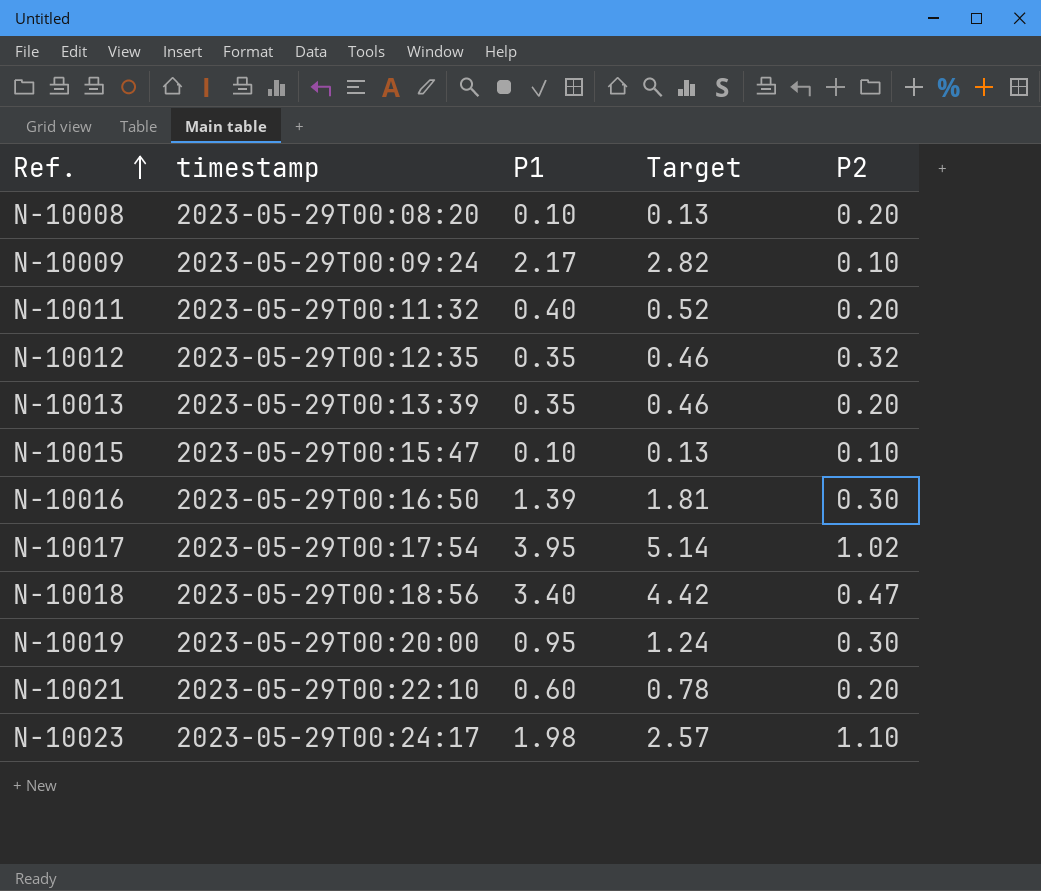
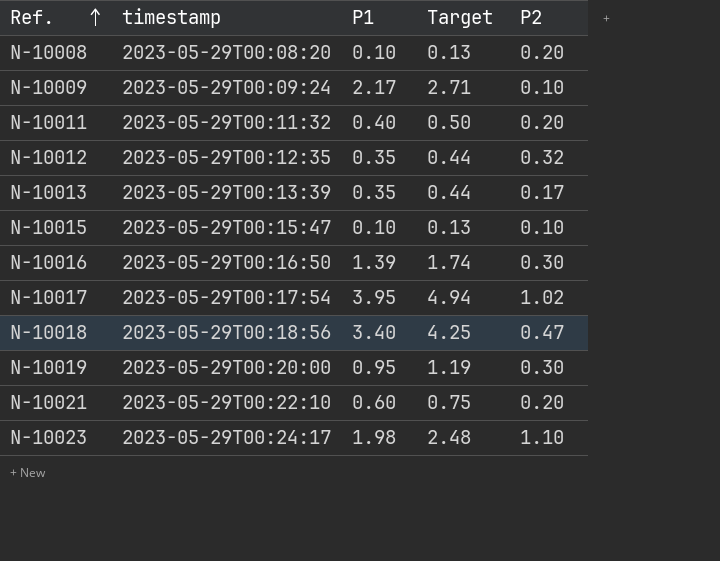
column Target | formula: [P1] * 1.3 -> [P1] * 1.25
N-10013 | P2: 0.20 -> 0.17

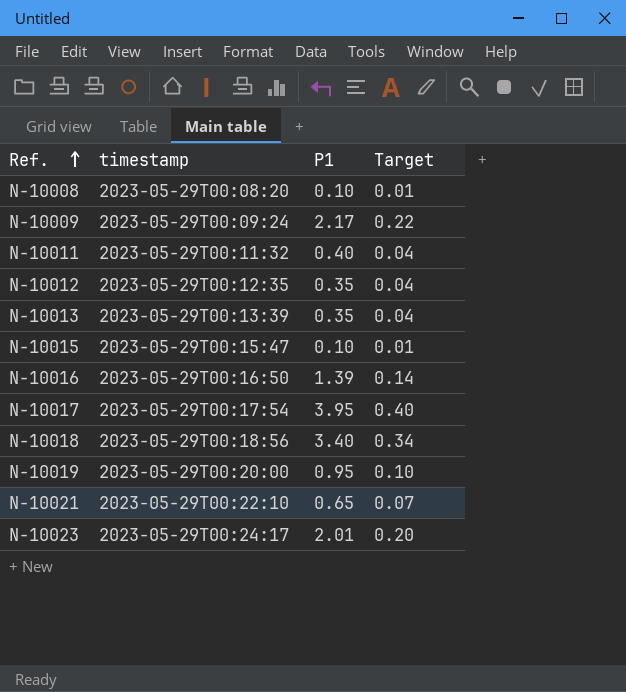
column P2 | position: 5 -> none
column Target | formula: [P1] * 1.25 -> [P1] * 0.1
N-10021 | P1: 0.60 -> 0.65
N-10023 | P1: 1.98 -> 2.01

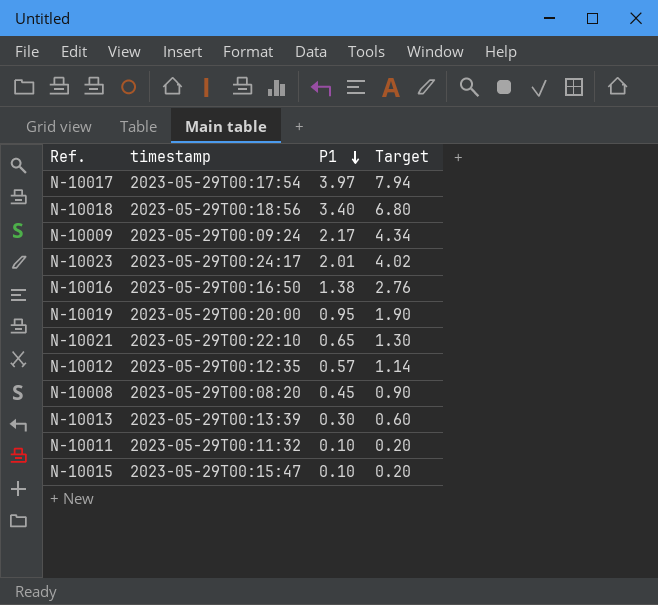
row order: Ref. ascending -> P1 descending
column Target | formula: [P1] * 0.1 -> [P1] * 2
N-10017 | P1: 3.95 -> 3.97
N-10016 | P1: 1.39 -> 1.38
N-10012 | P1: 0.35 -> 0.57
N-10008 | P1: 0.10 -> 0.45
N-10013 | P1: 0.35 -> 0.30
N-10011 | P1: 0.40 -> 0.10

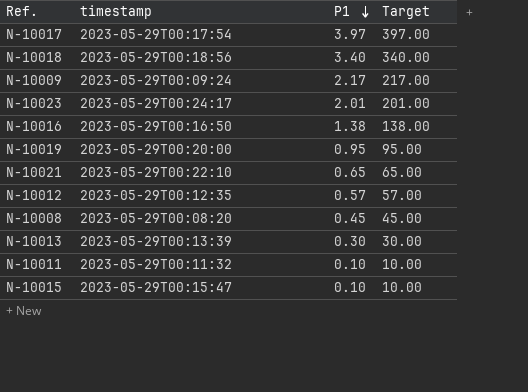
column Target | formula: [P1] * 2 -> [P1] * 100

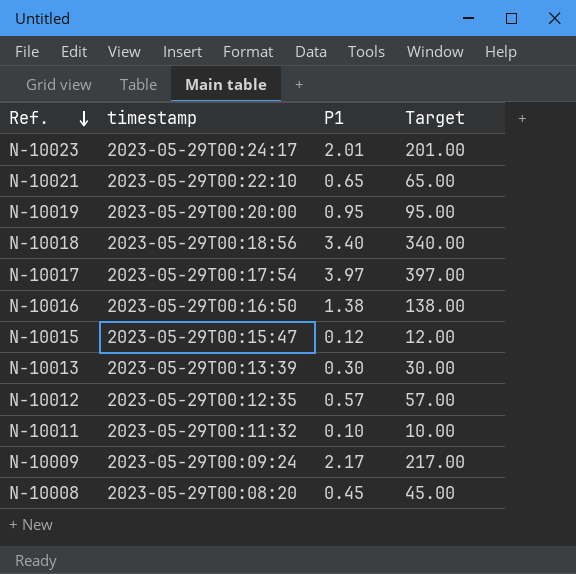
row order: P1 descending -> Ref. descending
N-10015 | P1: 0.10 -> 0.12
N-10015 | Target: 10.00 -> 12.00

